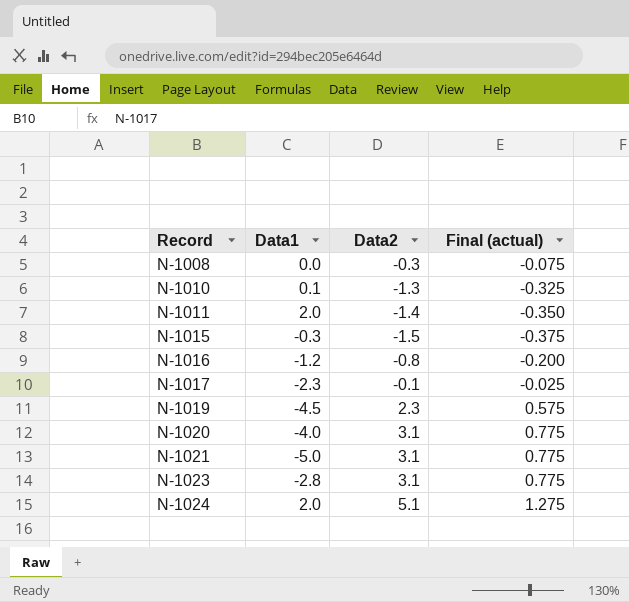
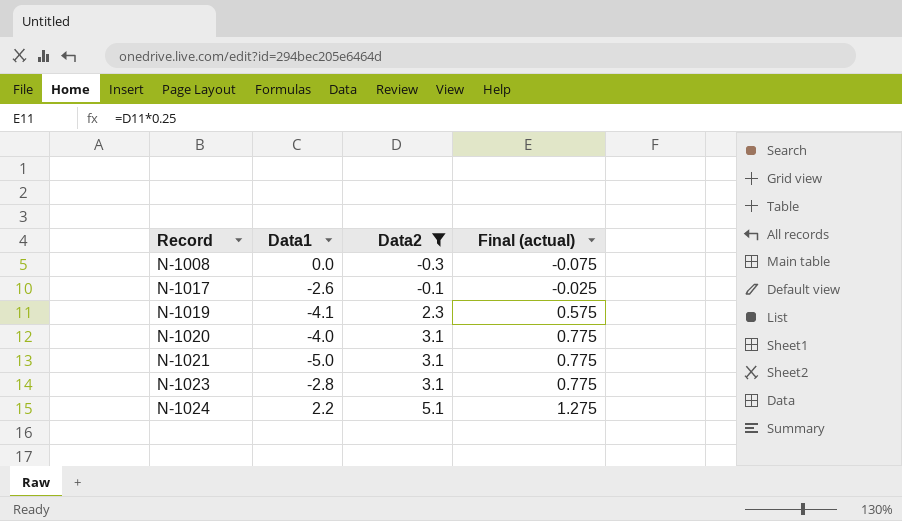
filter: none -> Data2 >= -0.3
N-1017 | Data1: -2.3 -> -2.6
N-1019 | Data1: -4.5 -> -4.1
N-1024 | Data1: 2.0 -> 2.2

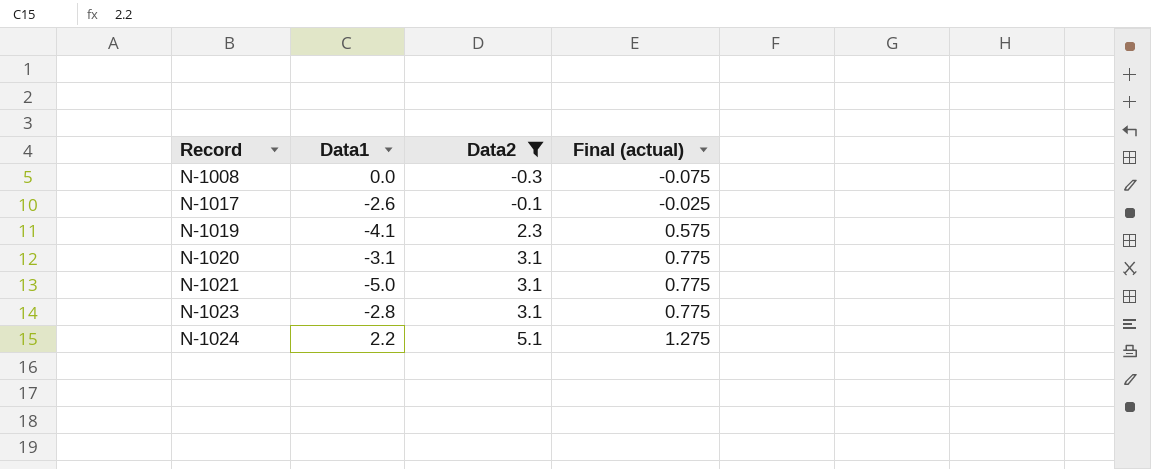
N-1020 | Data1: -4.0 -> -3.1

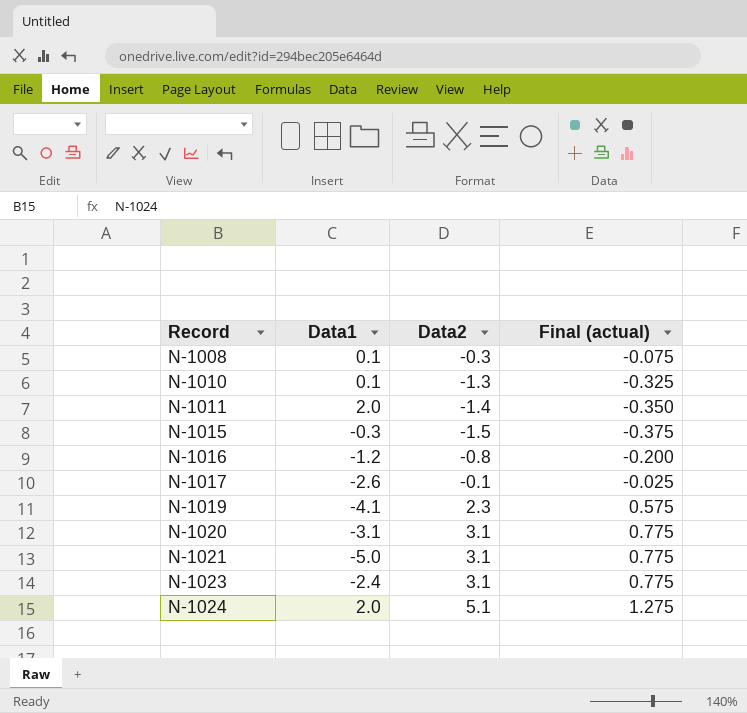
filter: Data2 >= -0.3 -> none
N-1008 | Data1: 0.0 -> 0.1
N-1023 | Data1: -2.8 -> -2.4
N-1024 | Data1: 2.2 -> 2.0

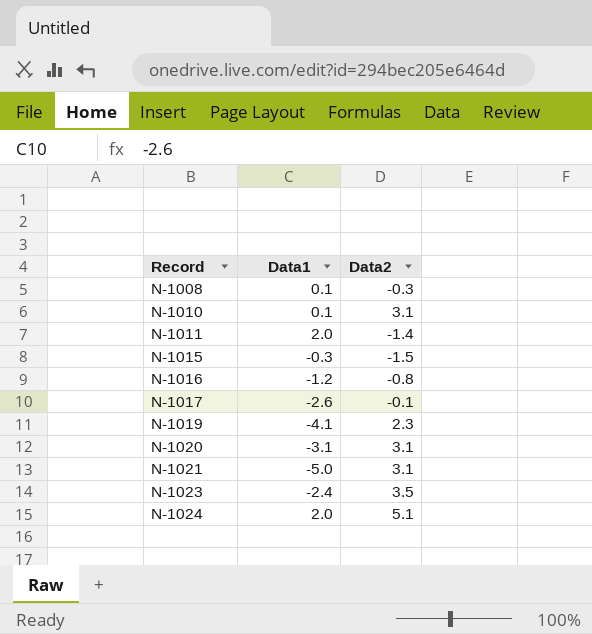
column Final (actual) | formula: [Data2] * 0.25 -> none
N-1010 | Data2: -1.3 -> 3.1
N-1023 | Data2: 3.1 -> 3.5

